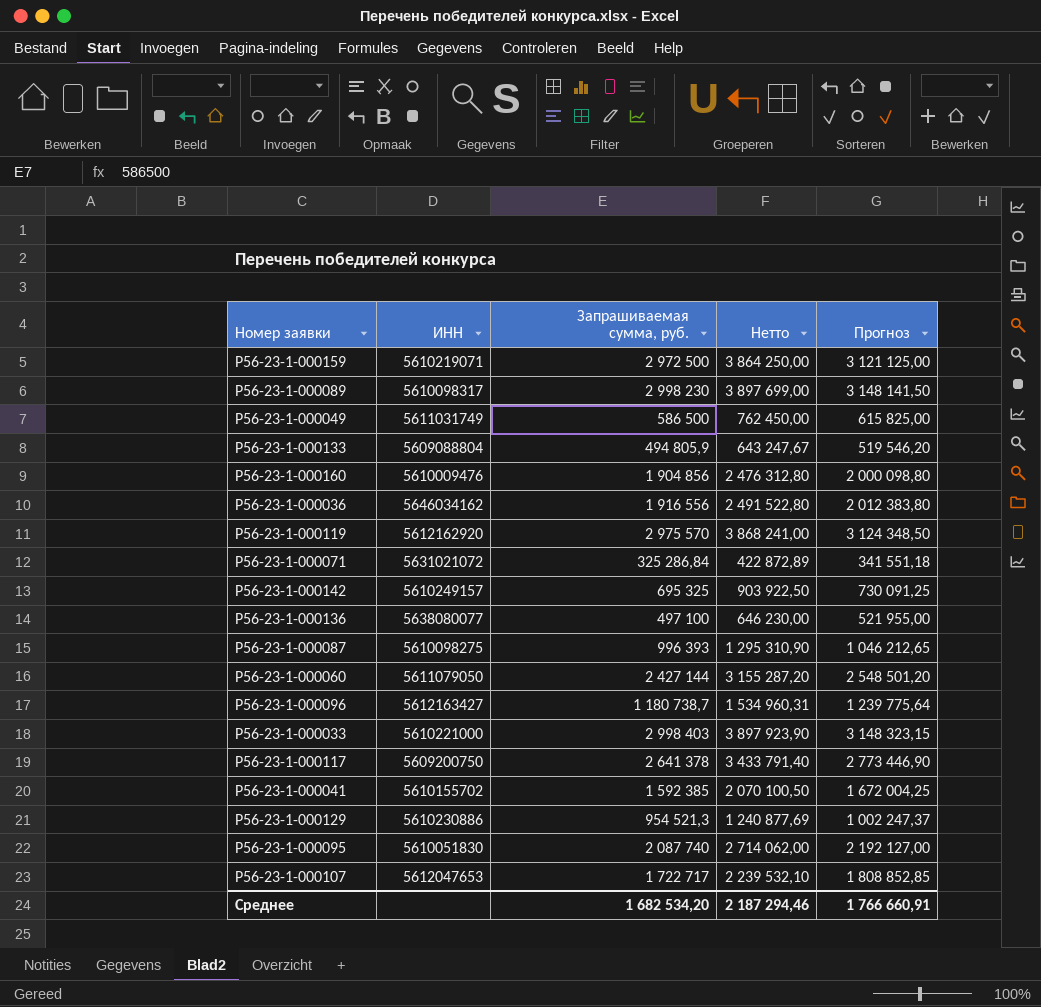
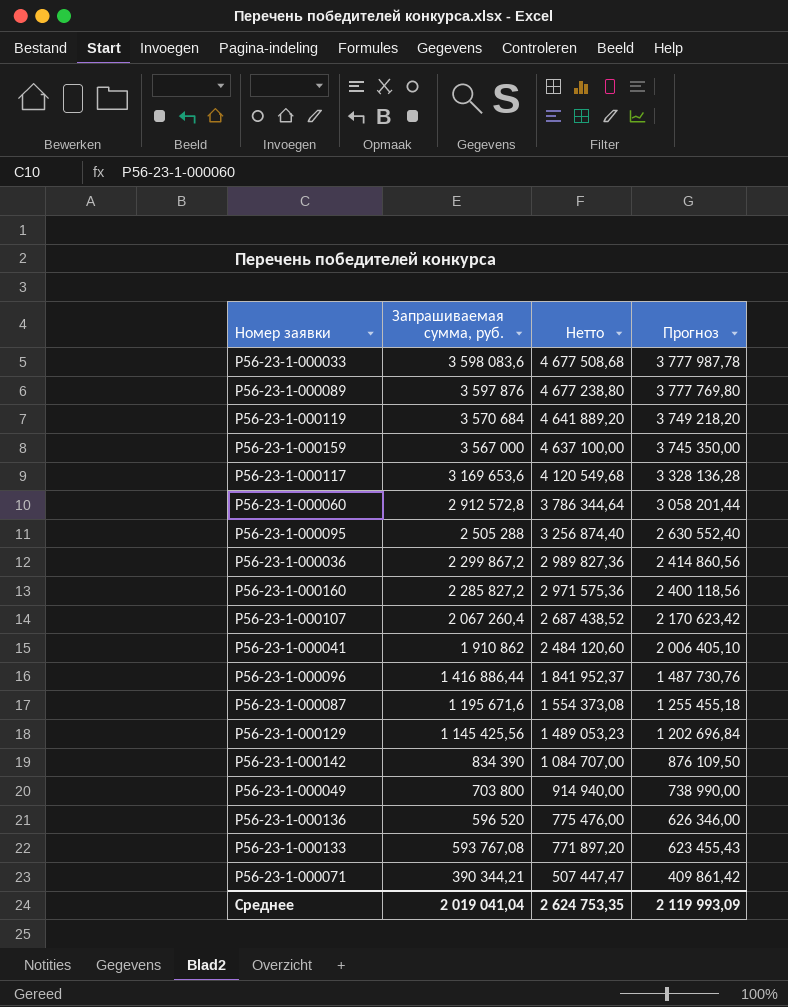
row order: none -> Запрашиваемая сумма, руб. descending
column ИНН | position: 2 -> none
Р56-23-1-000033 | Запрашиваемая сумма, руб.: 2 998 403 -> 3 598 083,6
Р56-23-1-000033 | Нетто: 3 897 923,90 -> 4 677 508,68
Р56-23-1-000033 | Прогноз: 3 148 323,15 -> 3 777 987,78
Р56-23-1-000089 | Запрашиваемая сумма, руб.: 2 998 230 -> 3 597 876
Р56-23-1-000089 | Нетто: 3 897 699,00 -> 4 677 238,80
Р56-23-1-000089 | Прогноз: 3 148 141,50 -> 3 777 769,80
Р56-23-1-000119 | Запрашиваемая сумма, руб.: 2 975 570 -> 3 570 684
Р56-23-1-000119 | Нетто: 3 868 241,00 -> 4 641 889,20
Р56-23-1-000119 | Прогноз: 3 124 348,50 -> 3 749 218,20
Р56-23-1-000159 | Запрашиваемая сумма, руб.: 2 972 500 -> 3 567 000
Р56-23-1-000159 | Нетто: 3 864 250,00 -> 4 637 100,00
Р56-23-1-000159 | Прогноз: 3 121 125,00 -> 3 745 350,00
Р56-23-1-000117 | Запрашиваемая сумма, руб.: 2 641 378 -> 3 169 653,6
Р56-23-1-000117 | Нетто: 3 433 791,40 -> 4 120 549,68
Р56-23-1-000117 | Прогноз: 2 773 446,90 -> 3 328 136,28
Р56-23-1-000060 | Запрашиваемая сумма, руб.: 2 427 144 -> 2 912 572,8
Р56-23-1-000060 | Нетто: 3 155 287,20 -> 3 786 344,64
Р56-23-1-000060 | Прогноз: 2 548 501,20 -> 3 058 201,44
Р56-23-1-000095 | Запрашиваемая сумма, руб.: 2 087 740 -> 2 505 288
Р56-23-1-000095 | Нетто: 2 714 062,00 -> 3 256 874,40
Р56-23-1-000095 | Прогноз: 2 192 127,00 -> 2 630 552,40
Р56-23-1-000036 | Запрашиваемая сумма, руб.: 1 916 556 -> 2 299 867,2
Р56-23-1-000036 | Нетто: 2 491 522,80 -> 2 989 827,36
Р56-23-1-000036 | Прогноз: 2 012 383,80 -> 2 414 860,56
Р56-23-1-000160 | Запрашиваемая сумма, руб.: 1 904 856 -> 2 285 827,2
Р56-23-1-000160 | Нетто: 2 476 312,80 -> 2 971 575,36
Р56-23-1-000160 | Прогноз: 2 000 098,80 -> 2 400 118,56
Р56-23-1-000107 | Запрашиваемая сумма, руб.: 1 722 717 -> 2 067 260,4
Р56-23-1-000107 | Нетто: 2 239 532,10 -> 2 687 438,52
Р56-23-1-000107 | Прогноз: 1 808 852,85 -> 2 170 623,42
Р56-23-1-000041 | Запрашиваемая сумма, руб.: 1 592 385 -> 1 910 862
Р56-23-1-000041 | Нетто: 2 070 100,50 -> 2 484 120,60
Р56-23-1-000041 | Прогноз: 1 672 004,25 -> 2 006 405,10
Р56-23-1-000096 | Запрашиваемая сумма, руб.: 1 180 738,7 -> 1 416 886,44
Р56-23-1-000096 | Нетто: 1 534 960,31 -> 1 841 952,37
Р56-23-1-000096 | Прогноз: 1 239 775,64 -> 1 487 730,76
Р56-23-1-000087 | Запрашиваемая сумма, руб.: 996 393 -> 1 195 671,6
Р56-23-1-000087 | Нетто: 1 295 310,90 -> 1 554 373,08
Р56-23-1-000087 | Прогноз: 1 046 212,65 -> 1 255 455,18
Р56-23-1-000129 | Запрашиваемая сумма, руб.: 954 521,3 -> 1 145 425,56
Р56-23-1-000129 | Нетто: 1 240 877,69 -> 1 489 053,23
Р56-23-1-000129 | Прогноз: 1 002 247,37 -> 1 202 696,84
Р56-23-1-000142 | Запрашиваемая сумма, руб.: 695 325 -> 834 390
Р56-23-1-000142 | Нетто: 903 922,50 -> 1 084 707,00
Р56-23-1-000142 | Прогноз: 730 091,25 -> 876 109,50
Р56-23-1-000049 | Запрашиваемая сумма, руб.: 586 500 -> 703 800
Р56-23-1-000049 | Нетто: 762 450,00 -> 914 940,00
Р56-23-1-000049 | Прогноз: 615 825,00 -> 738 990,00
Р56-23-1-000136 | Запрашиваемая сумма, руб.: 497 100 -> 596 520
Р56-23-1-000136 | Нетто: 646 230,00 -> 775 476,00
Р56-23-1-000136 | Прогноз: 521 955,00 -> 626 346,00
Р56-23-1-000133 | Запрашиваемая сумма, руб.: 494 805,9 -> 593 767,08
Р56-23-1-000133 | Нетто: 643 247,67 -> 771 897,20
Р56-23-1-000133 | Прогноз: 519 546,20 -> 623 455,43
Р56-23-1-000071 | Запрашиваемая сумма, руб.: 325 286,84 -> 390 344,21
Р56-23-1-000071 | Нетто: 422 872,89 -> 507 447,47
Р56-23-1-000071 | Прогноз: 341 551,18 -> 409 861,42
Среднее | Запрашиваемая сумма, руб.: 1 682 534,20 -> 2 019 041,04
Среднее | Нетто: 2 187 294,46 -> 2 624 753,35
Среднее | Прогноз: 1 766 660,91 -> 2 119 993,09

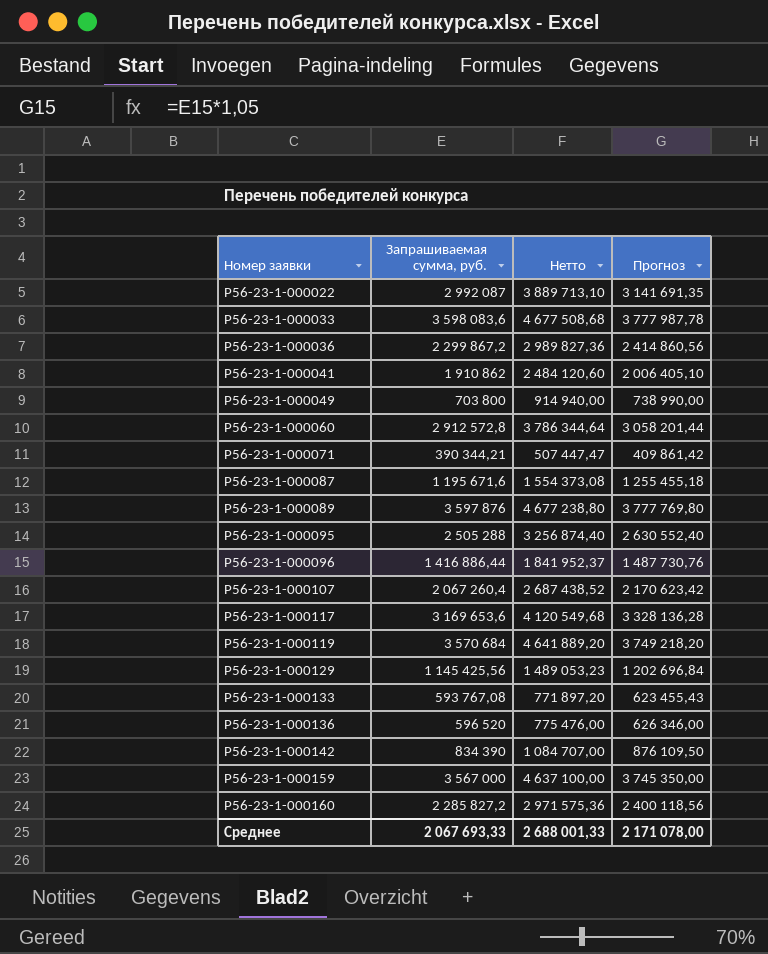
row order: Запрашиваемая сумма, руб. descending -> Номер заявки ascending
row Р56-23-1-000022: none -> 2 992 087 | 3 889 713,10 | 3 141 691,35
Среднее | Запрашиваемая сумма, руб.: 2 019 041,04 -> 2 067 693,33
Среднее | Нетто: 2 624 753,35 -> 2 688 001,33
Среднее | Прогноз: 2 119 993,09 -> 2 171 078,00

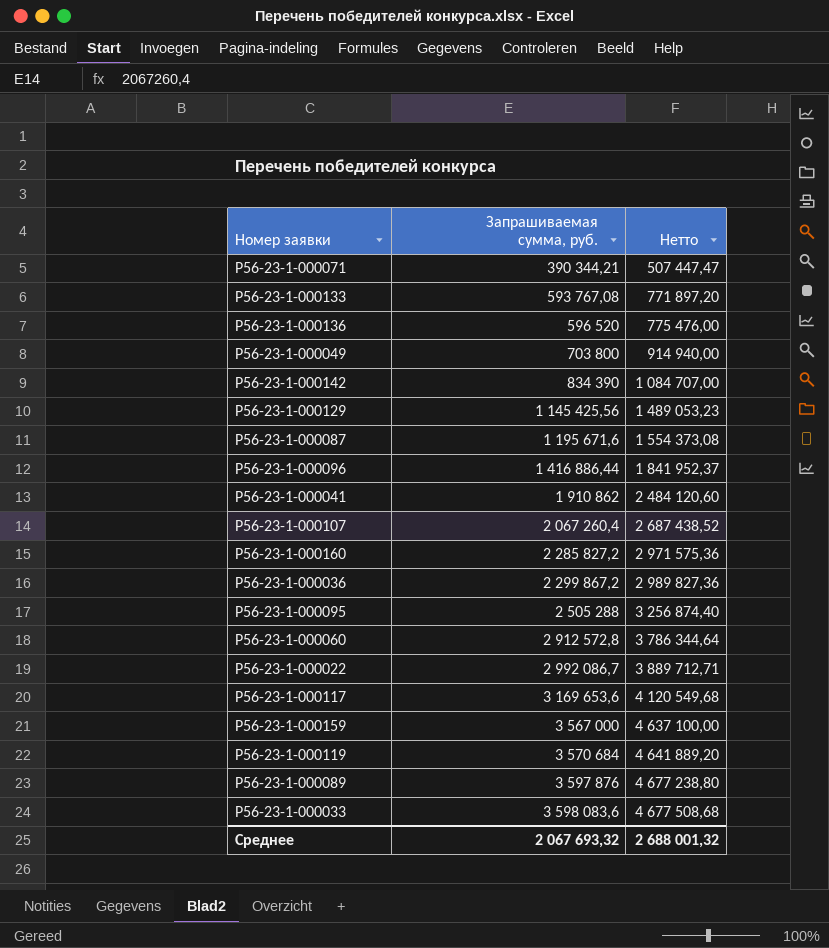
row order: Номер заявки ascending -> Запрашиваемая сумма, руб. ascending
column Прогноз | formula: [Запрашиваемая сумма, руб.] * 1,05 -> none
Р56-23-1-000022 | Запрашиваемая сумма, руб.: 2 992 087 -> 2 992 086,7
Р56-23-1-000022 | Нетто: 3 889 713,10 -> 3 889 712,71
Среднее | Запрашиваемая сумма, руб.: 2 067 693,33 -> 2 067 693,32
Среднее | Нетто: 2 688 001,33 -> 2 688 001,32

